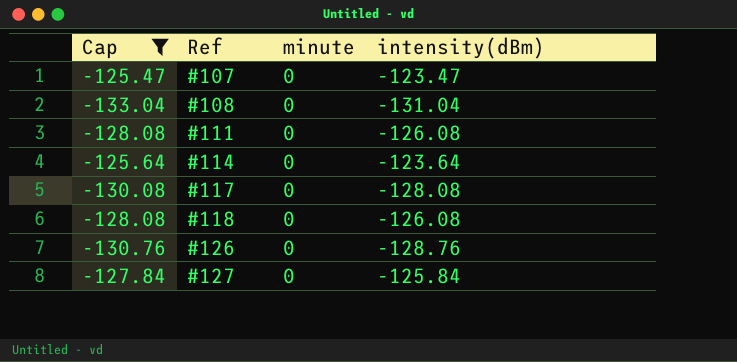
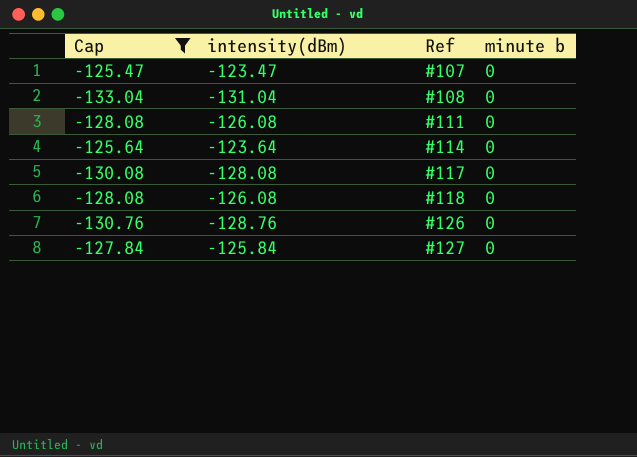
column intensity(dBm) | position: 4 -> 2
column name: minute -> minute b

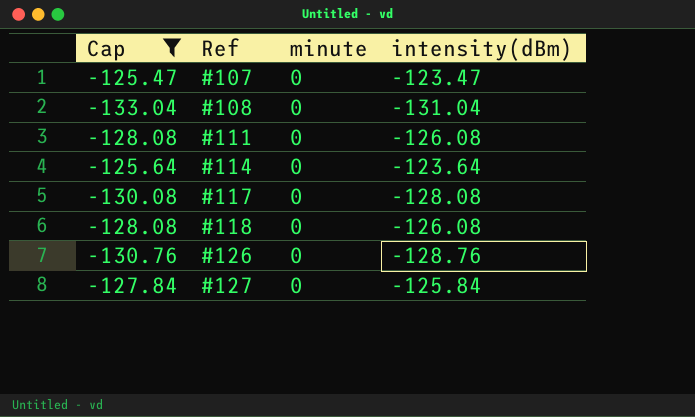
column name: minute b -> minute
column intensity(dBm) | position: 2 -> 4

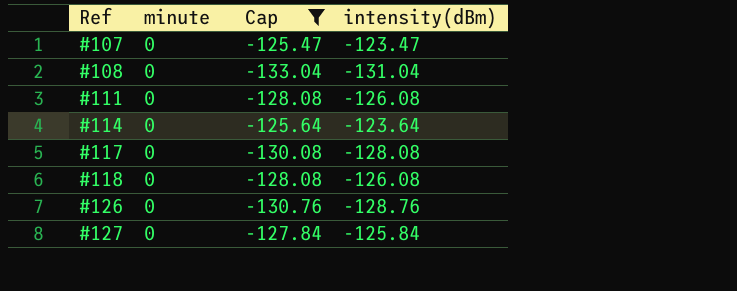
column Cap | position: 1 -> 3

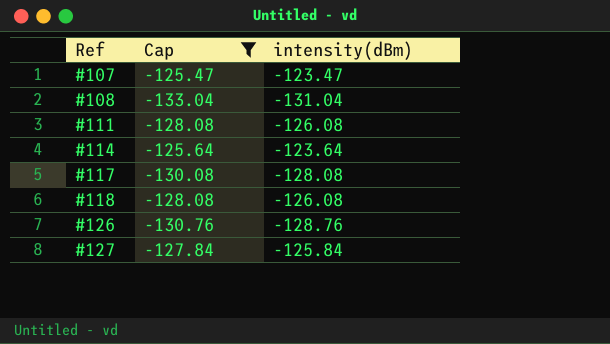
column minute | position: 2 -> none

